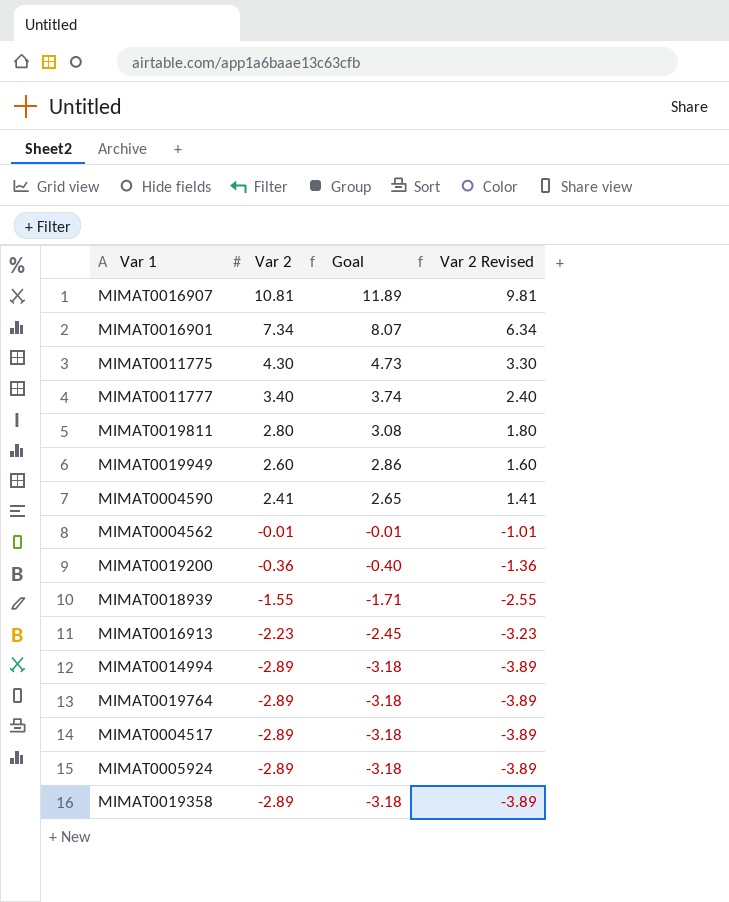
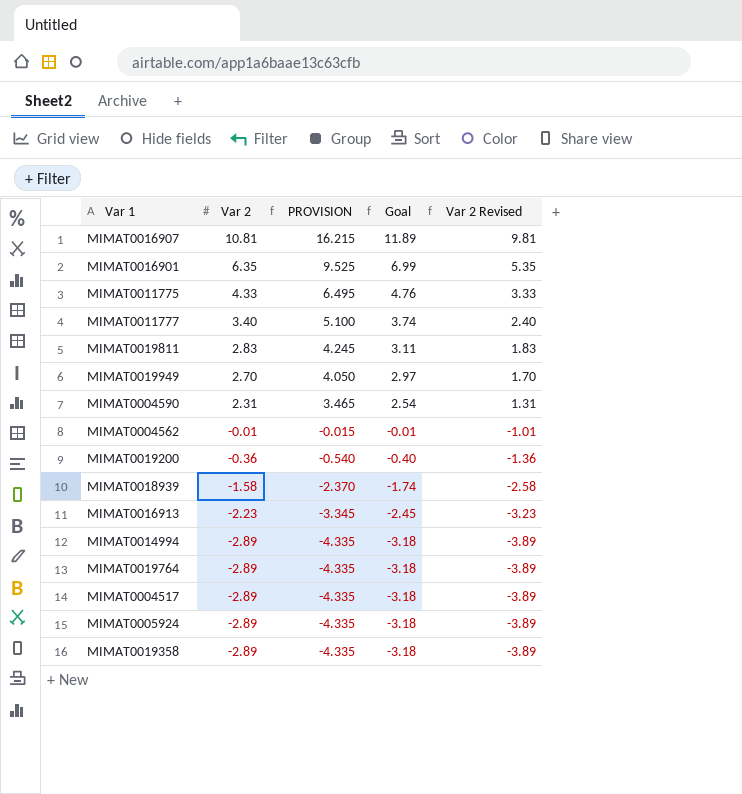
column PROVISION | formula: none -> [Var 2] * 1.5
MIMAT0016901 | Var 2: 7.34 -> 6.35
MIMAT0016901 | Goal: 8.07 -> 6.99
MIMAT0016901 | Var 2 Revised: 6.34 -> 5.35
MIMAT0011775 | Var 2: 4.30 -> 4.33
MIMAT0011775 | Goal: 4.73 -> 4.76
MIMAT0011775 | Var 2 Revised: 3.30 -> 3.33
MIMAT0019811 | Var 2: 2.80 -> 2.83
MIMAT0019811 | Goal: 3.08 -> 3.11
MIMAT0019811 | Var 2 Revised: 1.80 -> 1.83
MIMAT0019949 | Var 2: 2.60 -> 2.70
MIMAT0019949 | Goal: 2.86 -> 2.97
MIMAT0019949 | Var 2 Revised: 1.60 -> 1.70
MIMAT0004590 | Var 2: 2.41 -> 2.31
MIMAT0004590 | Goal: 2.65 -> 2.54
MIMAT0004590 | Var 2 Revised: 1.41 -> 1.31
MIMAT0018939 | Var 2: -1.55 -> -1.58
MIMAT0018939 | Goal: -1.71 -> -1.74
MIMAT0018939 | Var 2 Revised: -2.55 -> -2.58

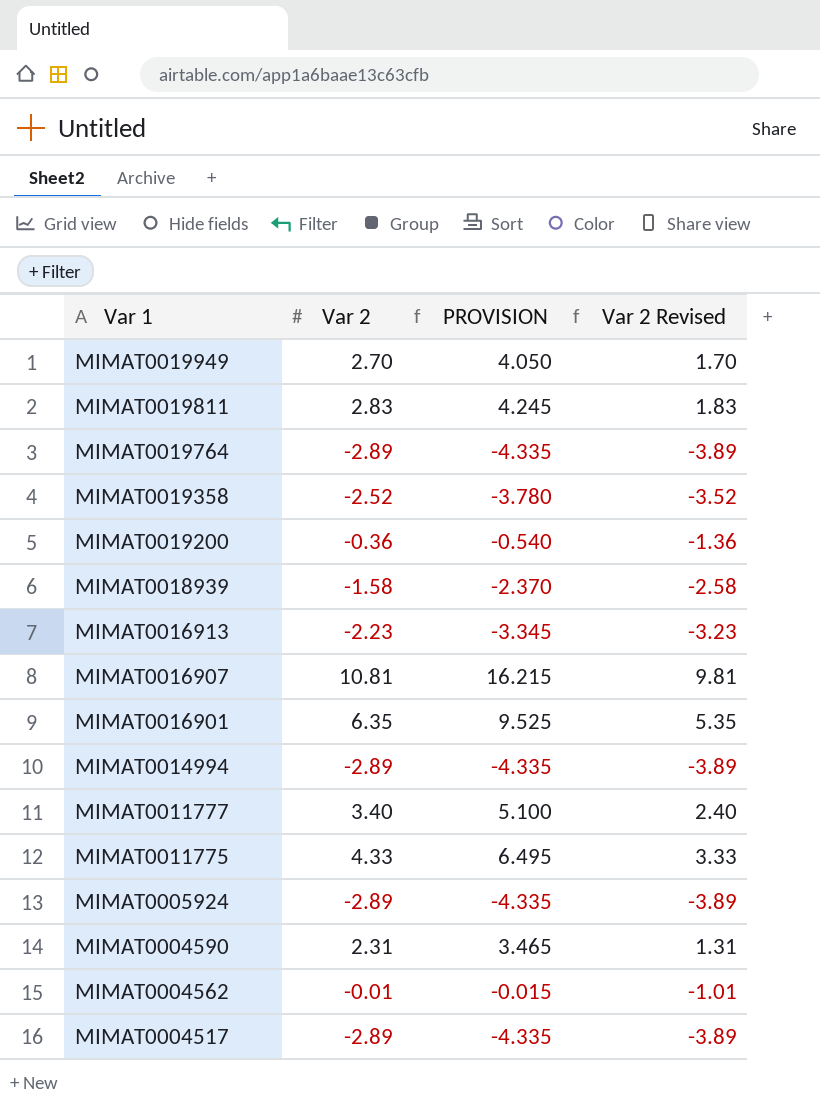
row order: Var 2 descending -> Var 1 descending
column Goal | formula: [Var 2] * 1.1 -> none
MIMAT0019358 | Var 2: -2.89 -> -2.52
MIMAT0019358 | PROVISION: -4.335 -> -3.780
MIMAT0019358 | Var 2 Revised: -3.89 -> -3.52

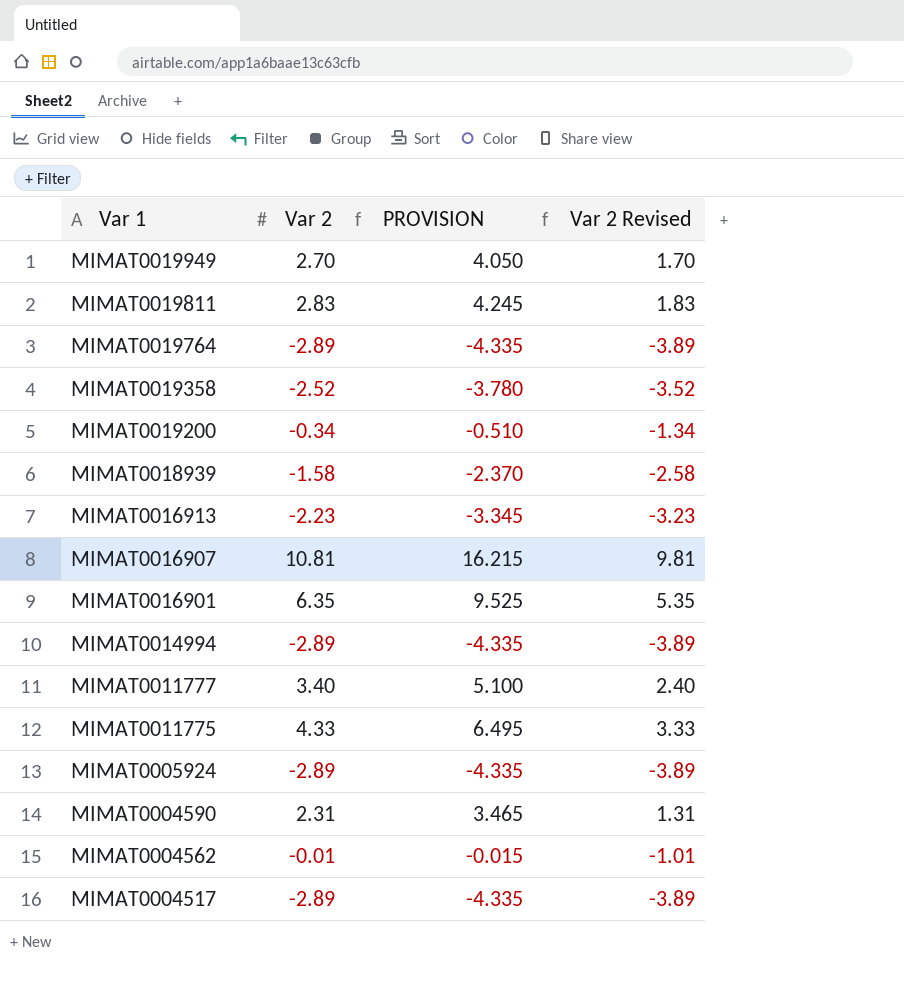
MIMAT0019200 | Var 2: -0.36 -> -0.34
MIMAT0019200 | PROVISION: -0.540 -> -0.510
MIMAT0019200 | Var 2 Revised: -1.36 -> -1.34

